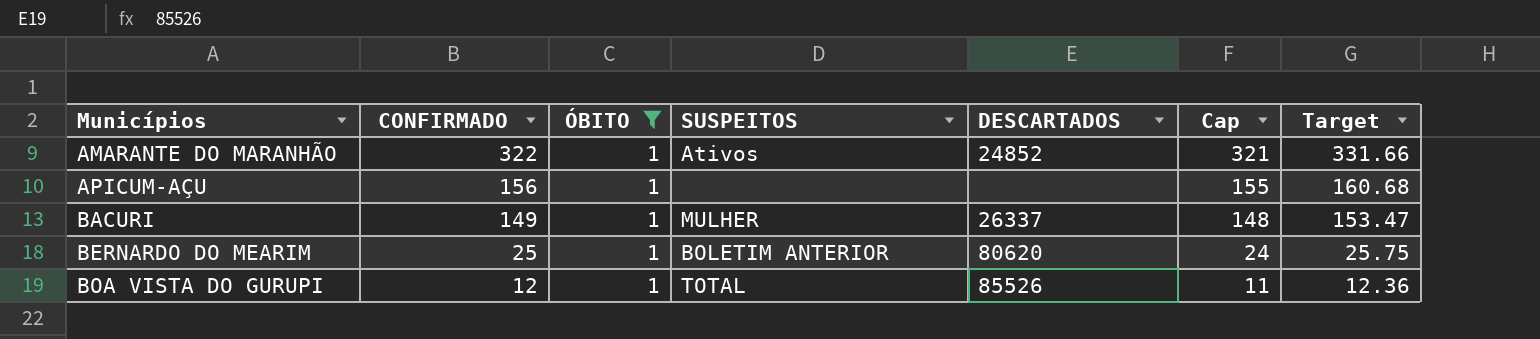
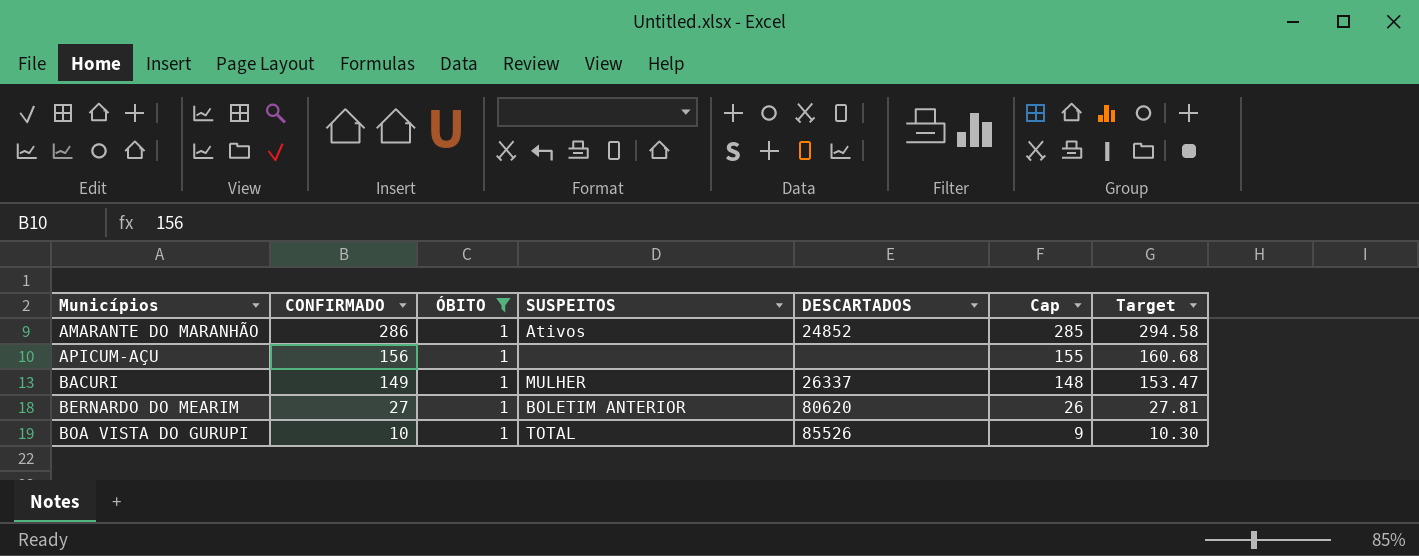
AMARANTE DO MARANHÃO | CONFIRMADO: 322 -> 286
AMARANTE DO MARANHÃO | Cap: 321 -> 285
AMARANTE DO MARANHÃO | Target: 331.66 -> 294.58
BERNARDO DO MEARIM | CONFIRMADO: 25 -> 27
BERNARDO DO MEARIM | Cap: 24 -> 26
BERNARDO DO MEARIM | Target: 25.75 -> 27.81
BOA VISTA DO GURUPI | CONFIRMADO: 12 -> 10
BOA VISTA DO GURUPI | Cap: 11 -> 9
BOA VISTA DO GURUPI | Target: 12.36 -> 10.30

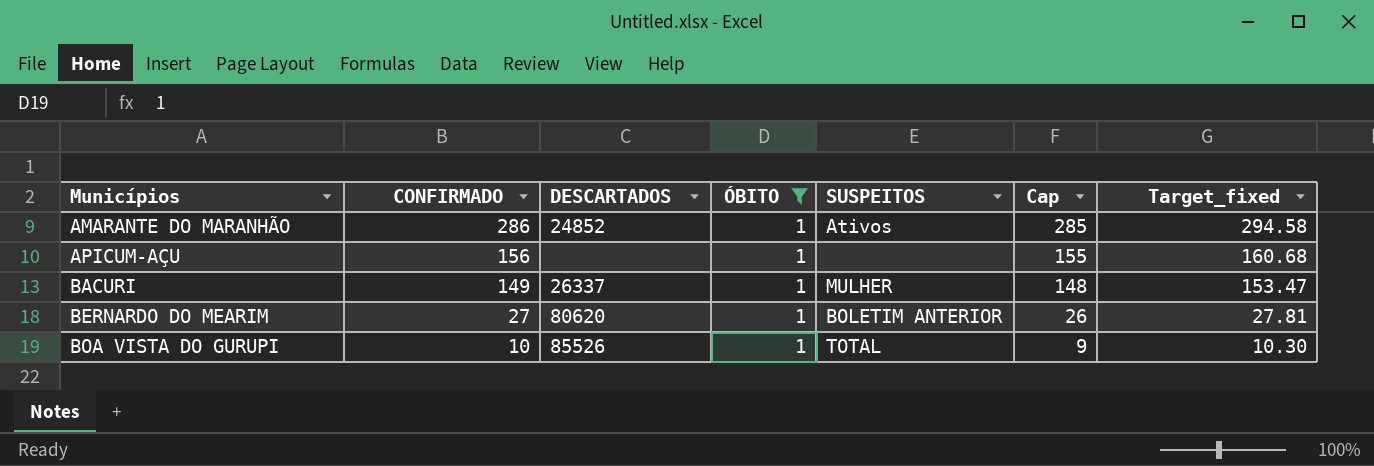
column DESCARTADOS | position: 5 -> 3
column name: Target -> Target_fixed

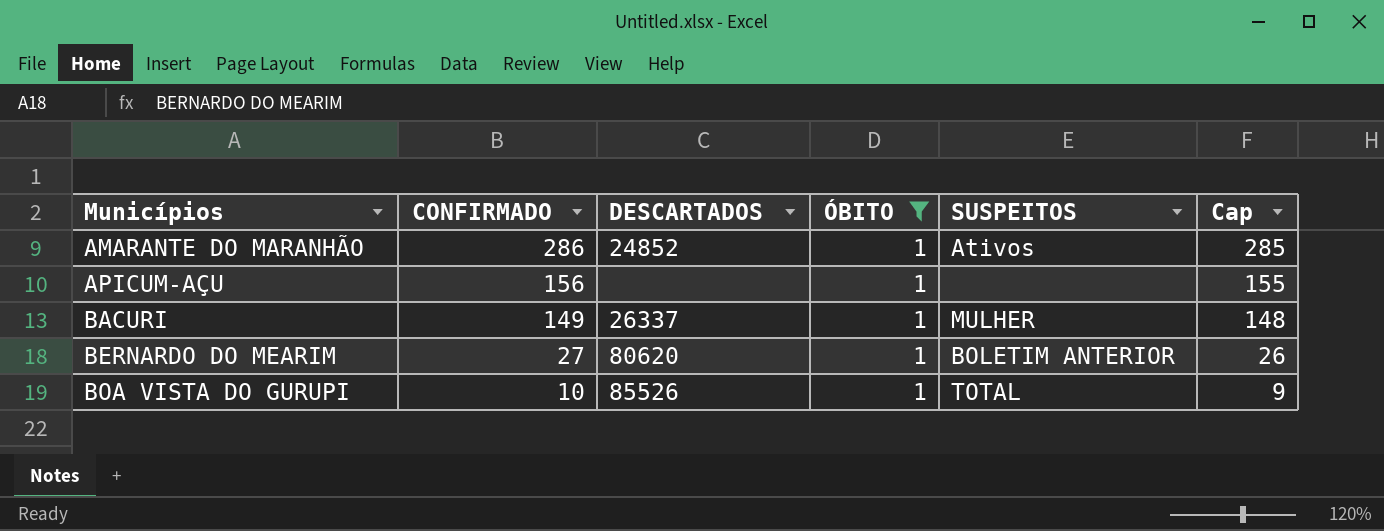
column Target_fixed | formula: [CONFIRMADO] * 1.03 -> none

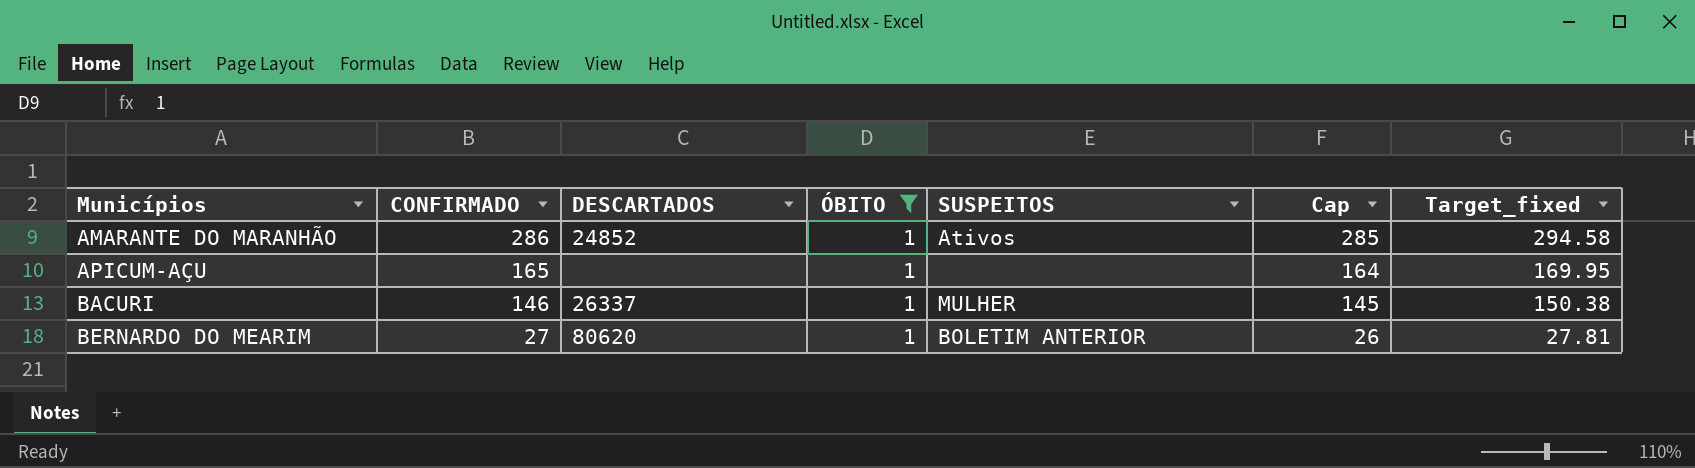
column Target_fixed | formula: none -> [CONFIRMADO] * 1.03
row BOA VISTA DO GURUPI: 10 | 85526 | 1 | TOTAL | 9 -> none
APICUM-AÇU | CONFIRMADO: 156 -> 165
APICUM-AÇU | Cap: 155 -> 164
BACURI | CONFIRMADO: 149 -> 146
BACURI | Cap: 148 -> 145

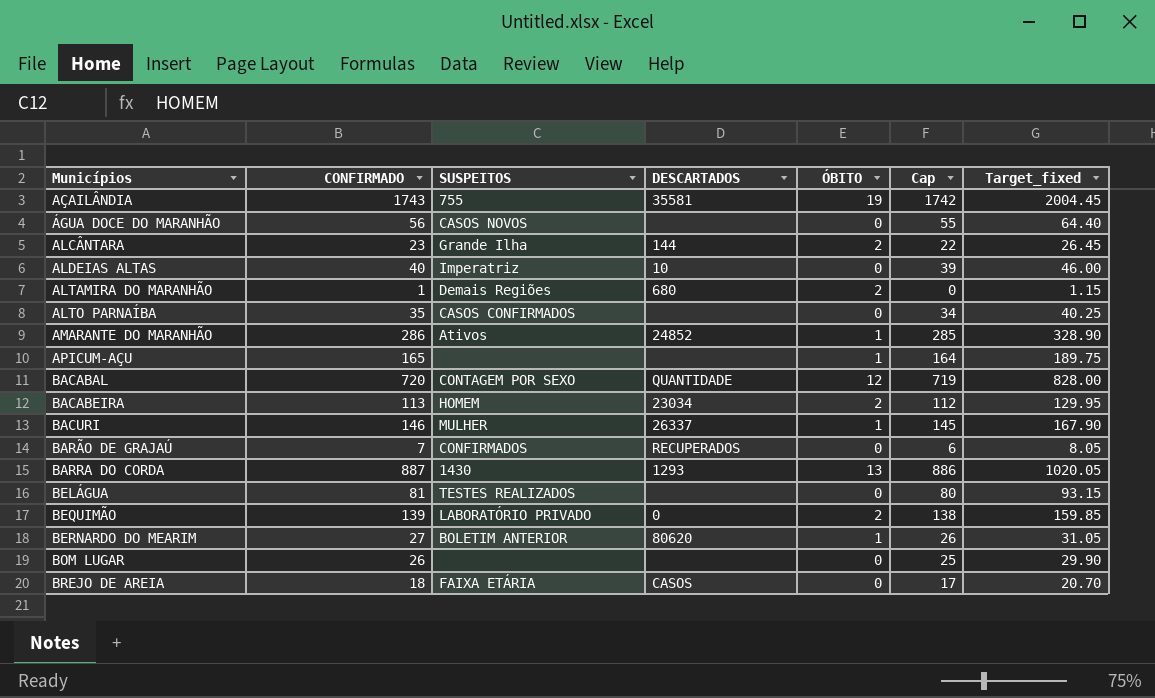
filter: ÓBITO = 1 -> none
column SUSPEITOS | position: 5 -> 3
column Target_fixed | formula: [CONFIRMADO] * 1.03 -> [CONFIRMADO] * 1.15

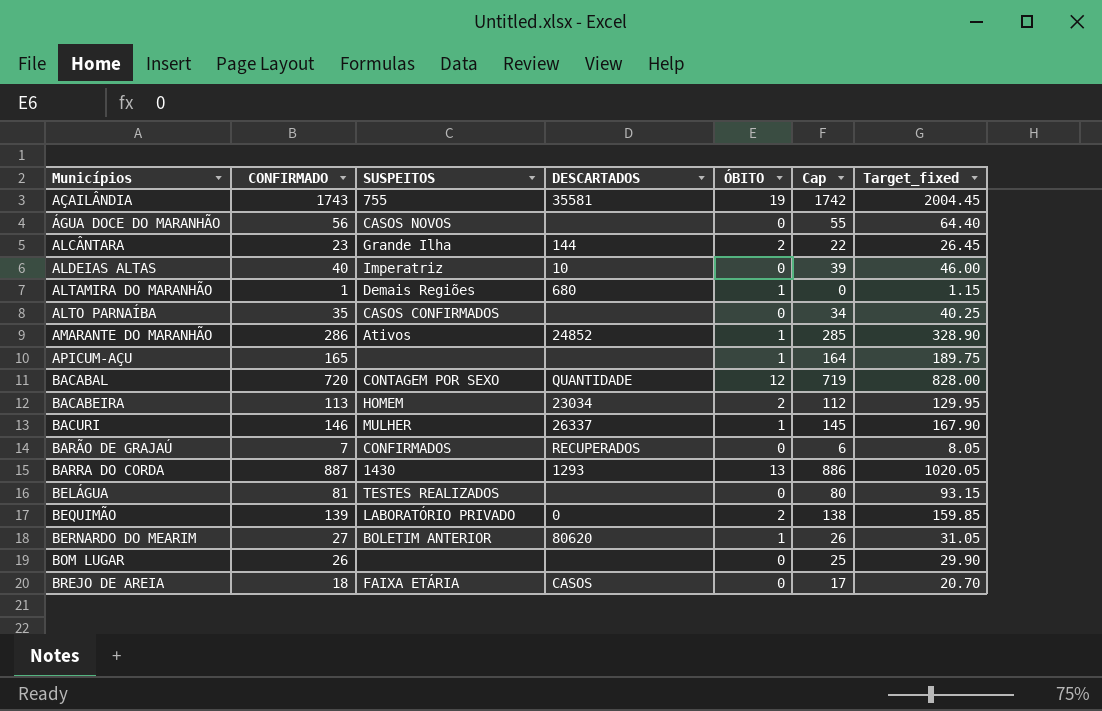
ALTAMIRA DO MARANHÃO | ÓBITO: 2 -> 1

